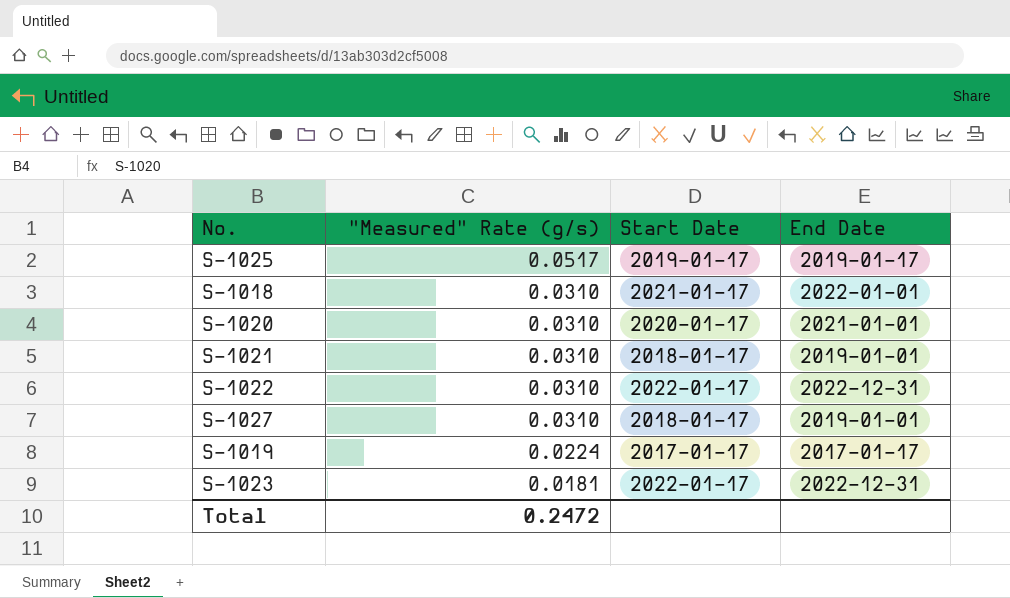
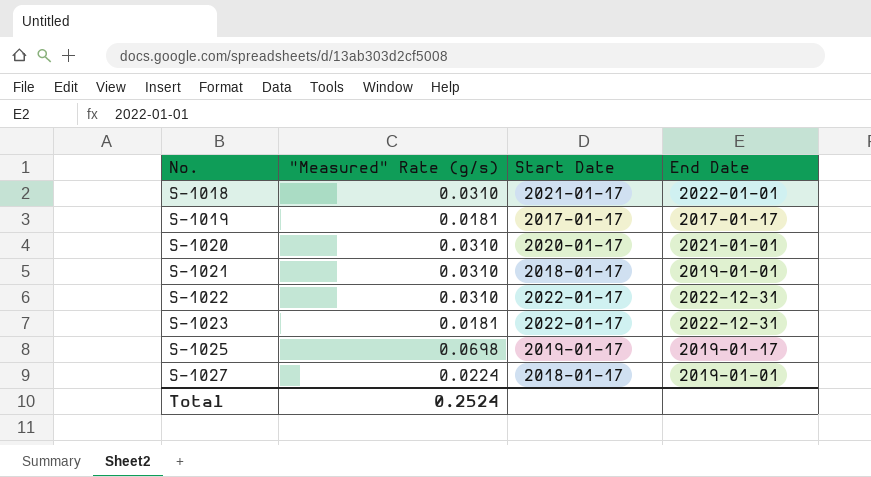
row order: "Measured" Rate (g/s) descending -> No. ascending
S-1019 | "Measured" Rate (g/s): 0.0224 -> 0.0181
S-1025 | "Measured" Rate (g/s): 0.0517 -> 0.0698
S-1027 | "Measured" Rate (g/s): 0.0310 -> 0.0224
Total | "Measured" Rate (g/s): 0.2472 -> 0.2524

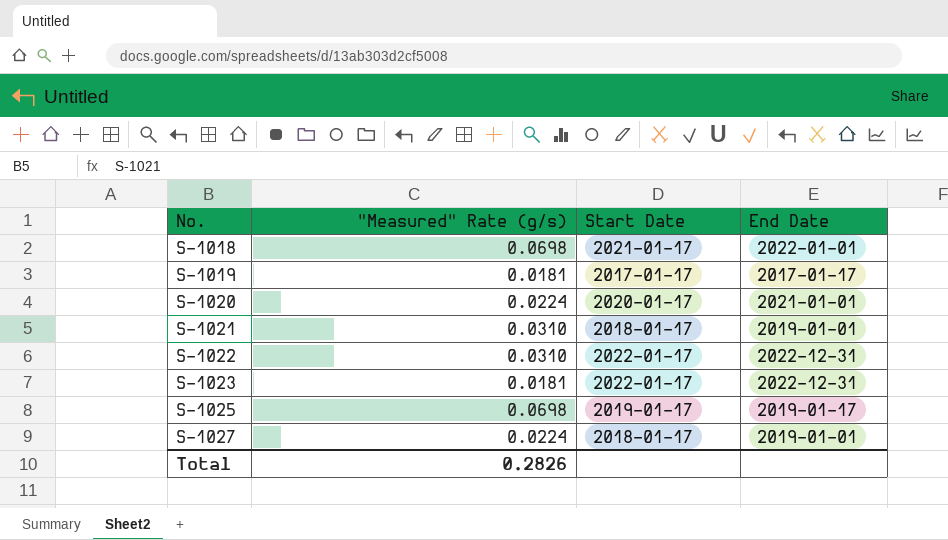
S-1018 | "Measured" Rate (g/s): 0.0310 -> 0.0698
S-1020 | "Measured" Rate (g/s): 0.0310 -> 0.0224
Total | "Measured" Rate (g/s): 0.2524 -> 0.2826

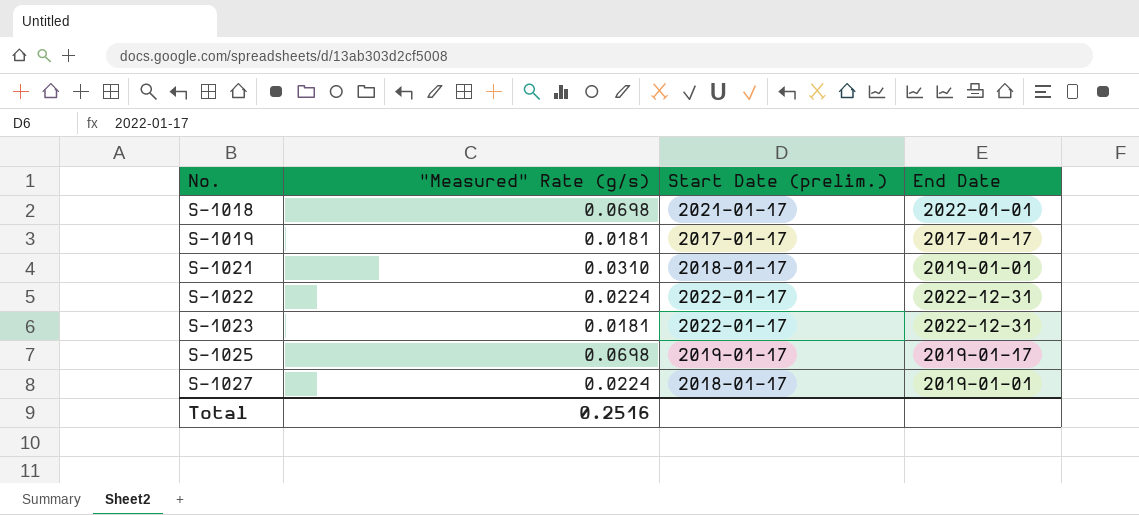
column name: Start Date -> Start Date (prelim.)
row S-1020: 0.0224 | 2020-01-17 | 2021-01-01 -> none
S-1022 | "Measured" Rate (g/s): 0.0310 -> 0.0224
Total | "Measured" Rate (g/s): 0.2826 -> 0.2516

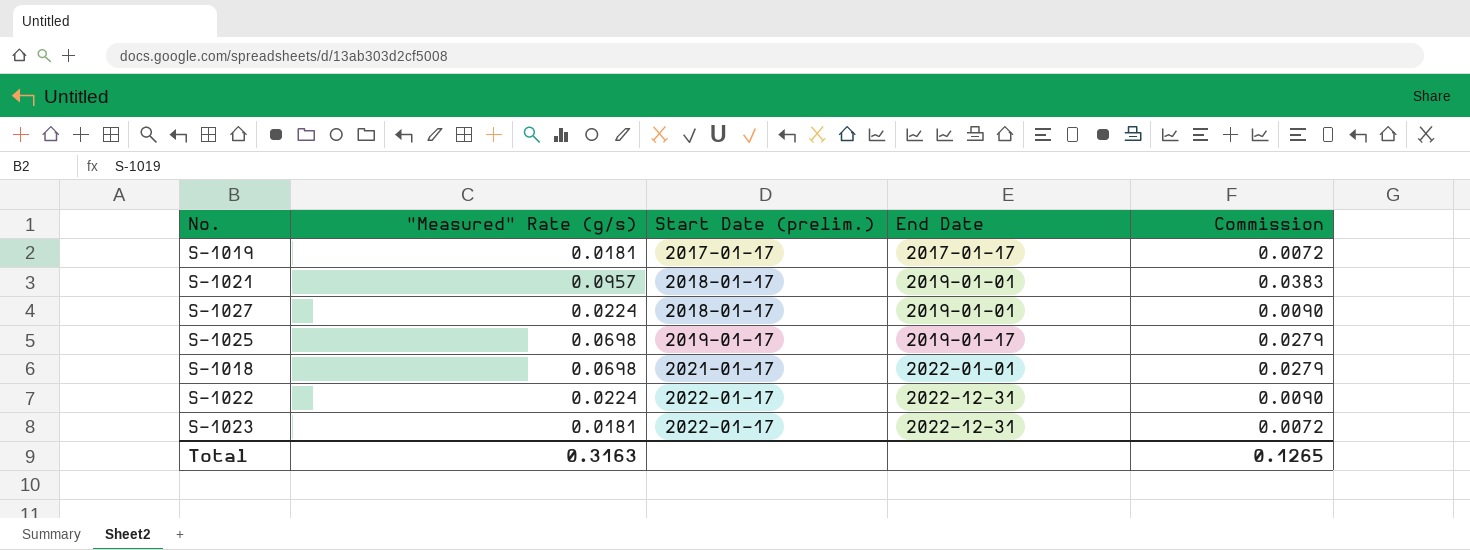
row order: No. ascending -> Start Date (prelim.) ascending
column Commission | formula: none -> ["Measured" Rate (g/s)] * 0.4
S-1021 | "Measured" Rate (g/s): 0.0310 -> 0.0957
Total | "Measured" Rate (g/s): 0.2516 -> 0.3163

